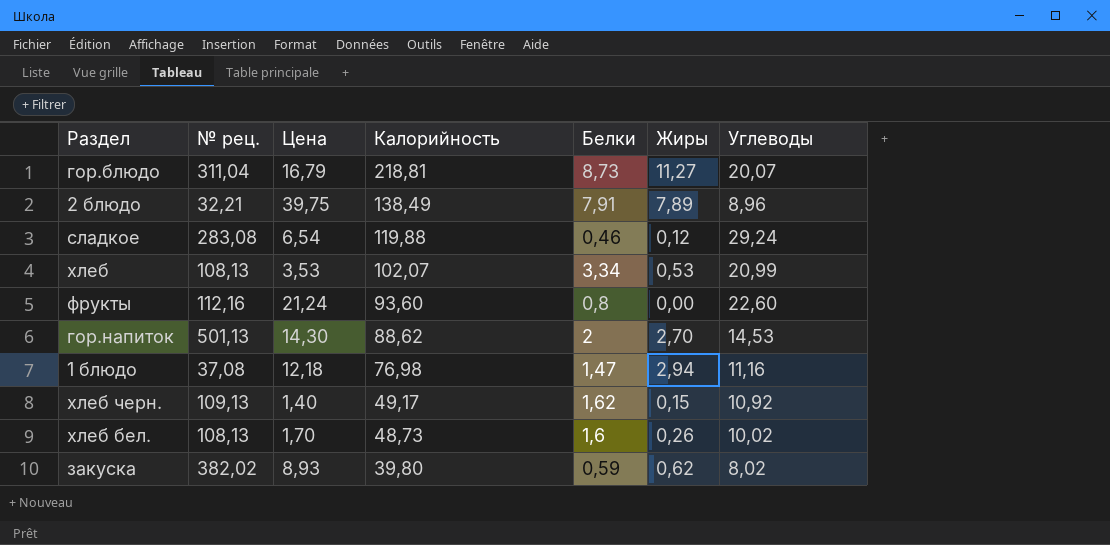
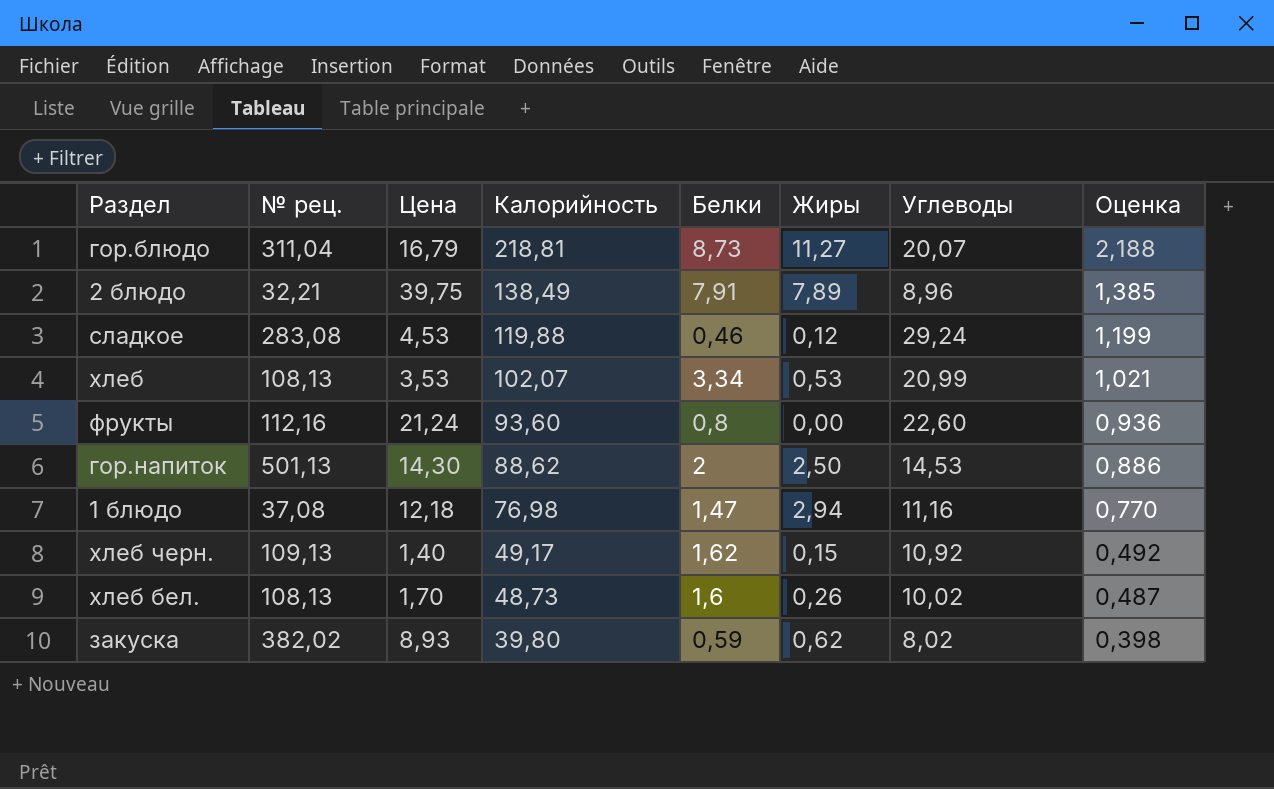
column Оценка | formula: none -> [Калорийность] * 0,01
сладкое | Цена: 6,54 -> 4,53
гор.напиток | Жиры: 2,70 -> 2,50

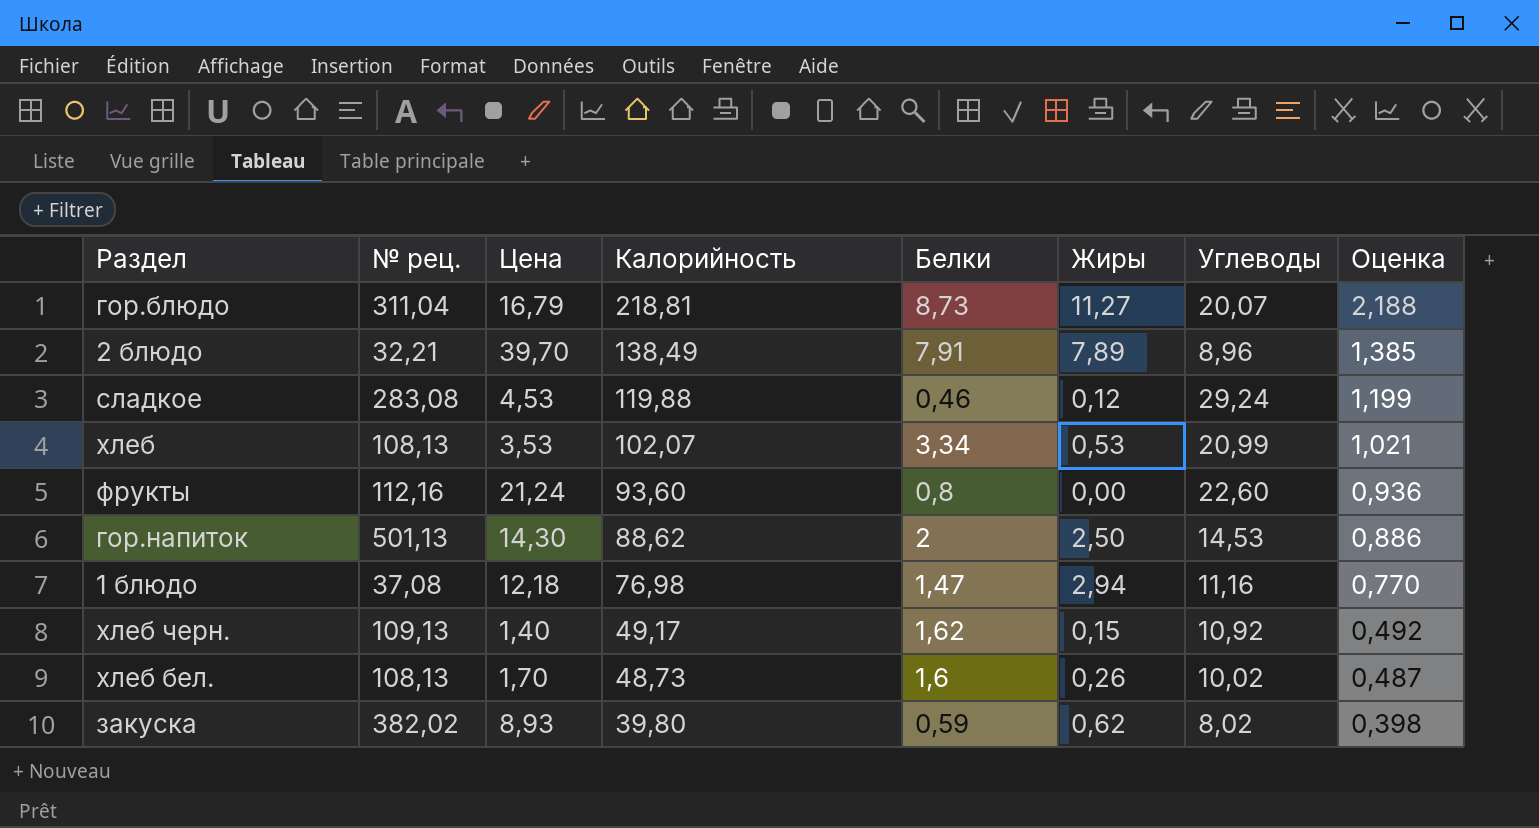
2 блюдо | Цена: 39,75 -> 39,70

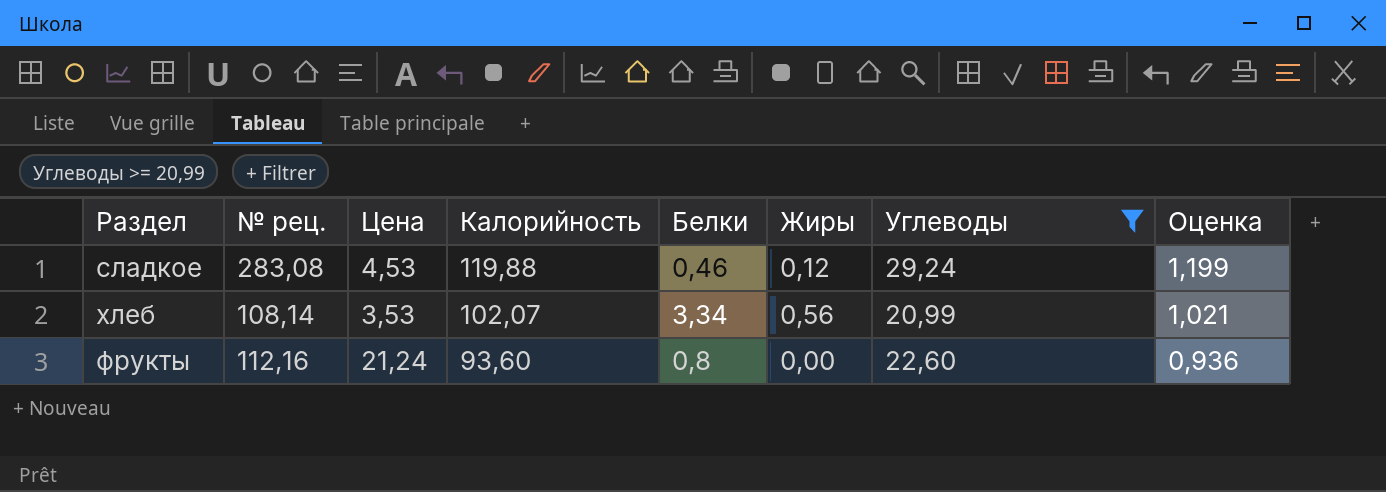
filter: none -> Углеводы >= 20,99
хлеб | № рец.: 108,13 -> 108,14
хлеб | Жиры: 0,53 -> 0,56

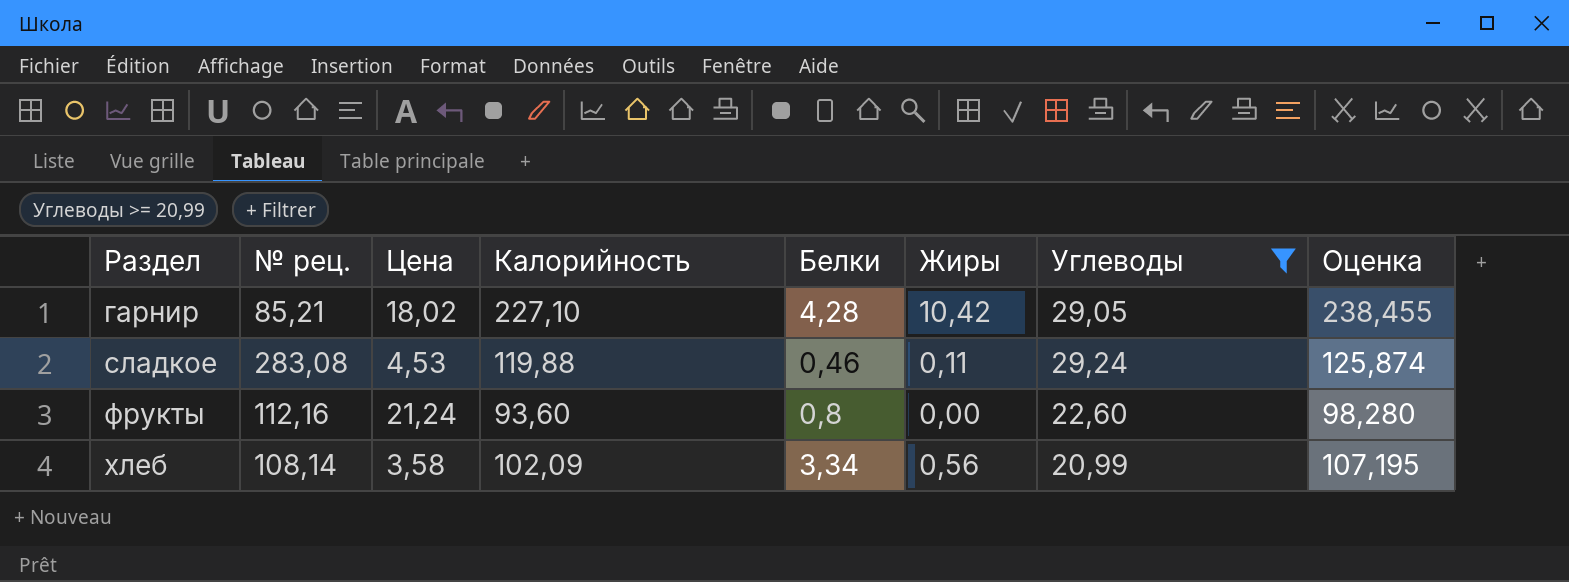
row order: Калорийность descending -> Раздел ascending
column Оценка | formula: [Калорийность] * 0,01 -> [Калорийность] * 1,05
row гарнир: none -> 85,21 | 18,02 | 227,10 | 4,28 | 10,42 | 29,05 | 238,455
сладкое | Жиры: 0,12 -> 0,11
хлеб | Цена: 3,53 -> 3,58
хлеб | Калорийность: 102,07 -> 102,09

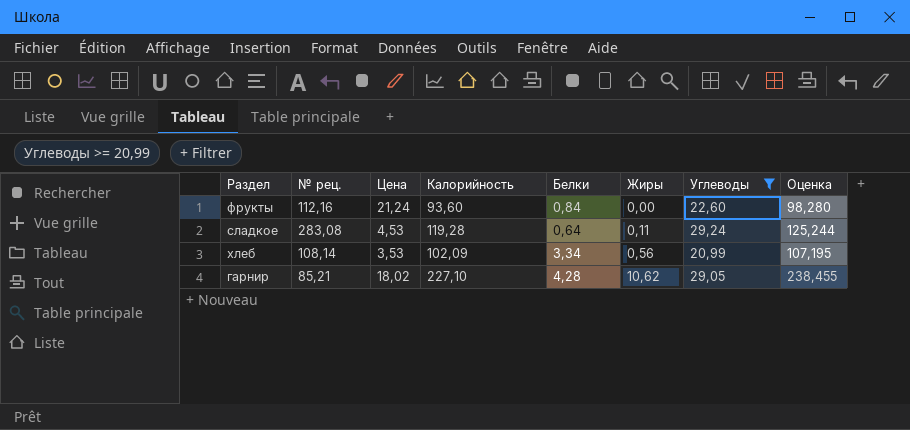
row order: Раздел ascending -> Жиры ascending
фрукты | Белки: 0,8 -> 0,84
сладкое | Калорийность: 119,88 -> 119,28
сладкое | Белки: 0,46 -> 0,64
сладкое | Оценка: 125,874 -> 125,244
хлеб | Цена: 3,58 -> 3,53
гарнир | Жиры: 10,42 -> 10,62

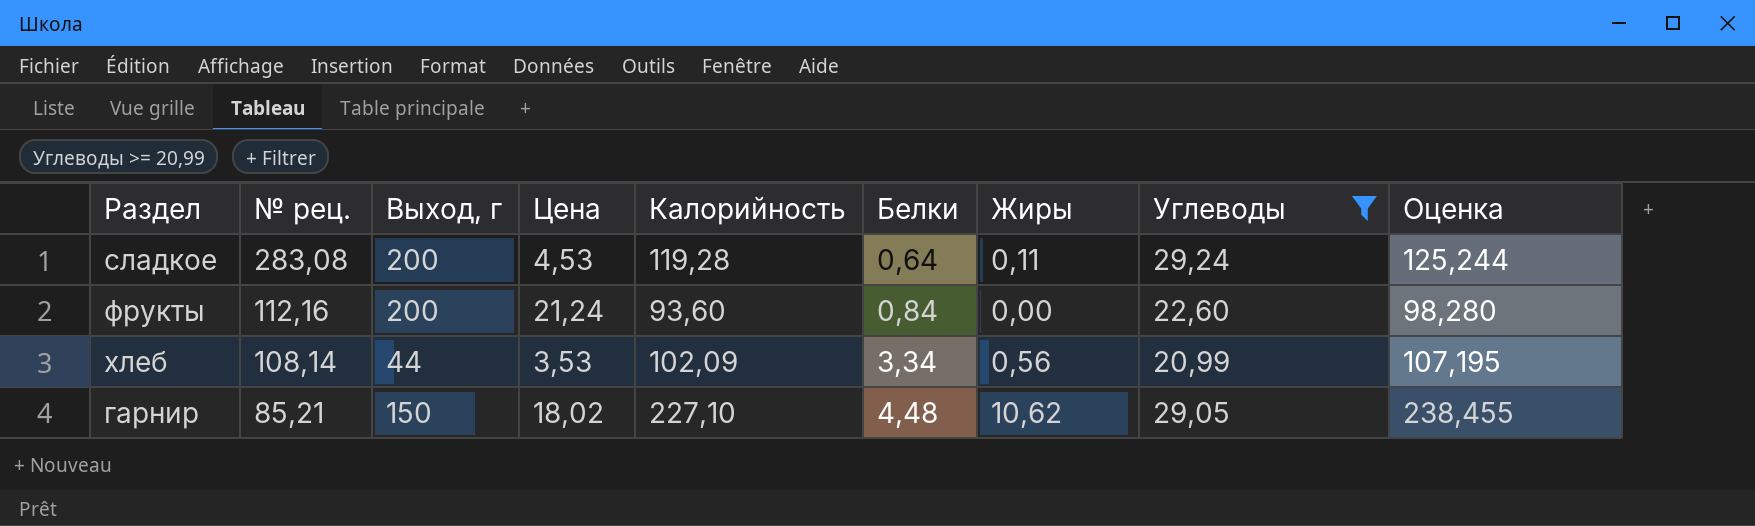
row order: Жиры ascending -> № рец. descending
column Выход, г | position: none -> 3
гарнир | Белки: 4,28 -> 4,48

